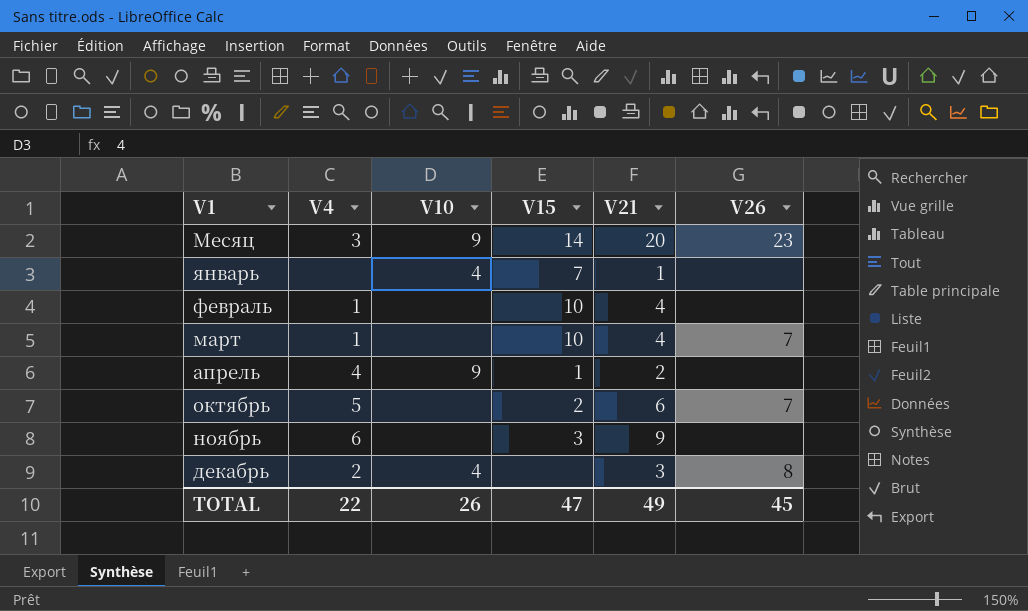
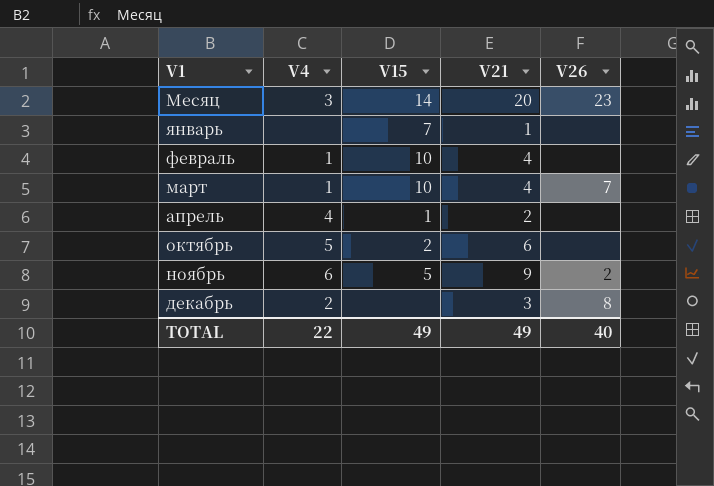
column V10 | position: 3 -> none
октябрь | V26: 7 -> none
ноябрь | V15: 3 -> 5
ноябрь | V26: none -> 2
TOTAL | V15: 47 -> 49
TOTAL | V26: 45 -> 40

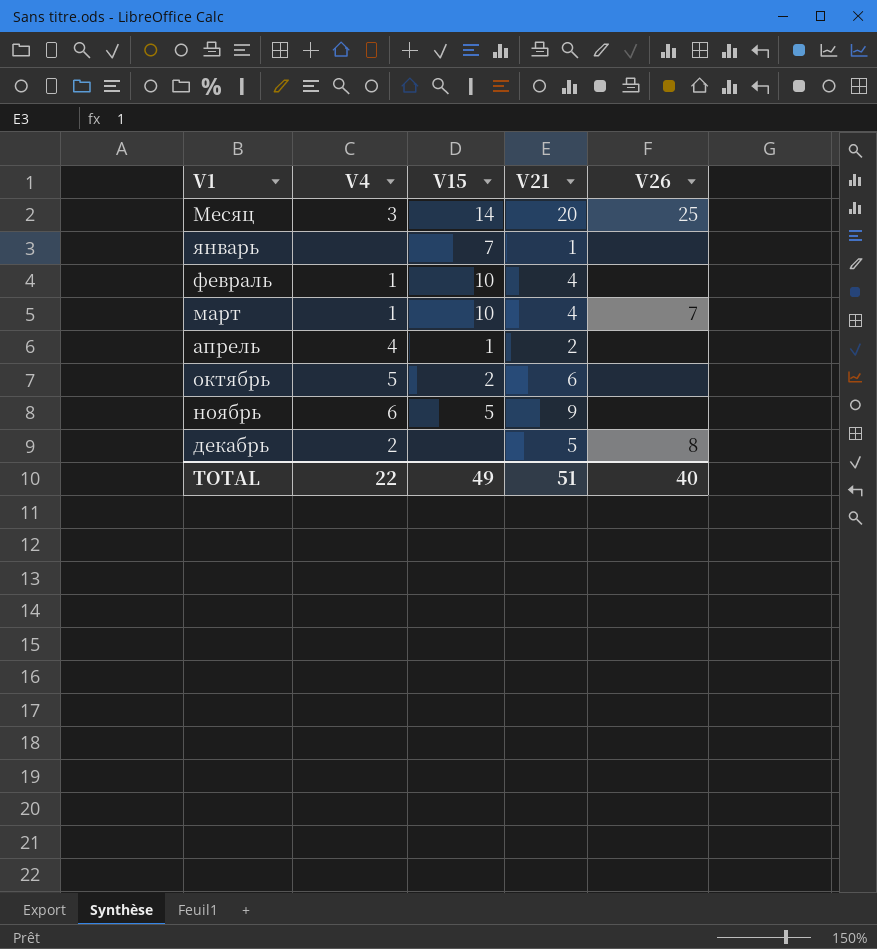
Месяц | V26: 23 -> 25
ноябрь | V26: 2 -> none
декабрь | V21: 3 -> 5
TOTAL | V21: 49 -> 51

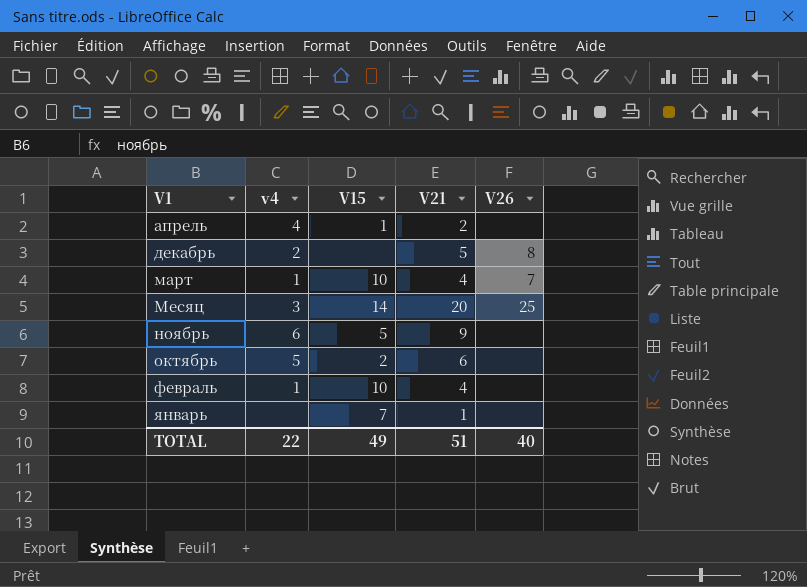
row order: none -> V1 ascending
column name: V4 -> v4

